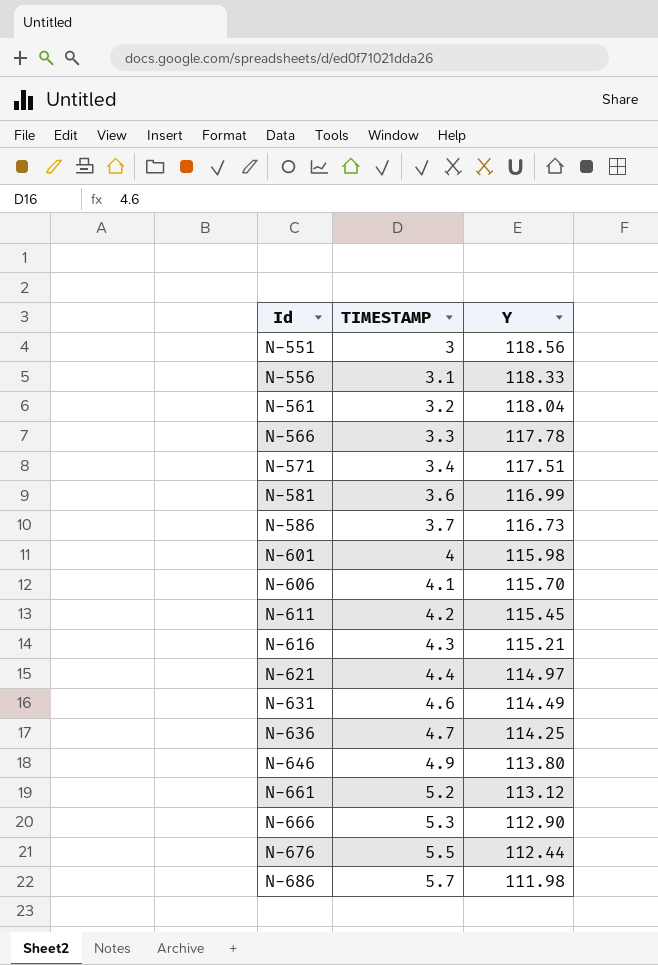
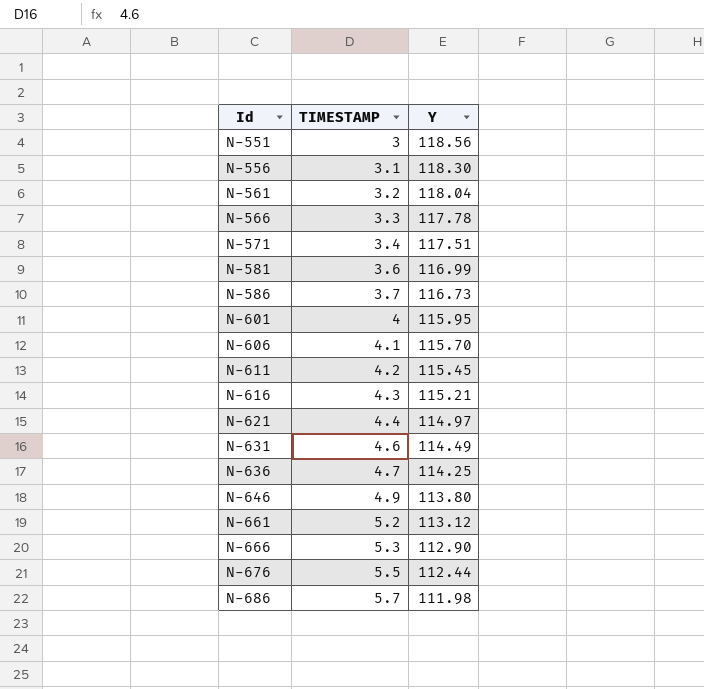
N-556 | Y: 118.33 -> 118.30
N-601 | Y: 115.98 -> 115.95

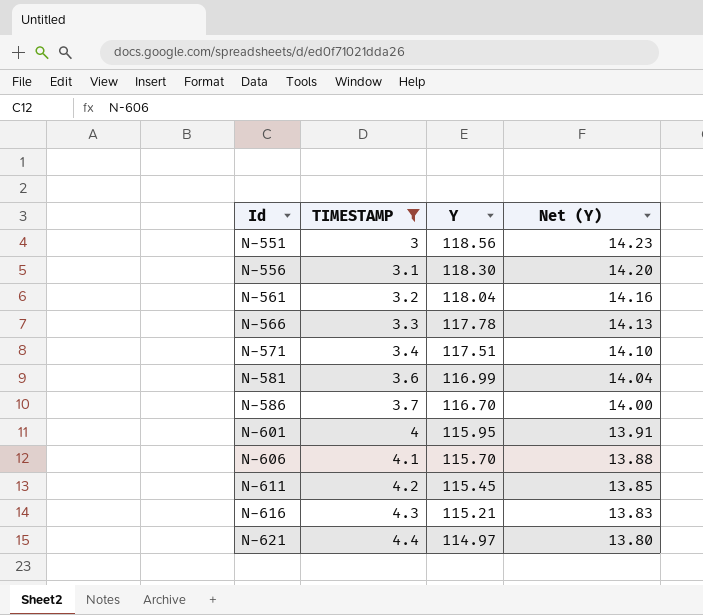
filter: none -> TIMESTAMP <= 4.4
column Net (Y) | formula: none -> [Y] * 0.12
N-586 | Y: 116.73 -> 116.70

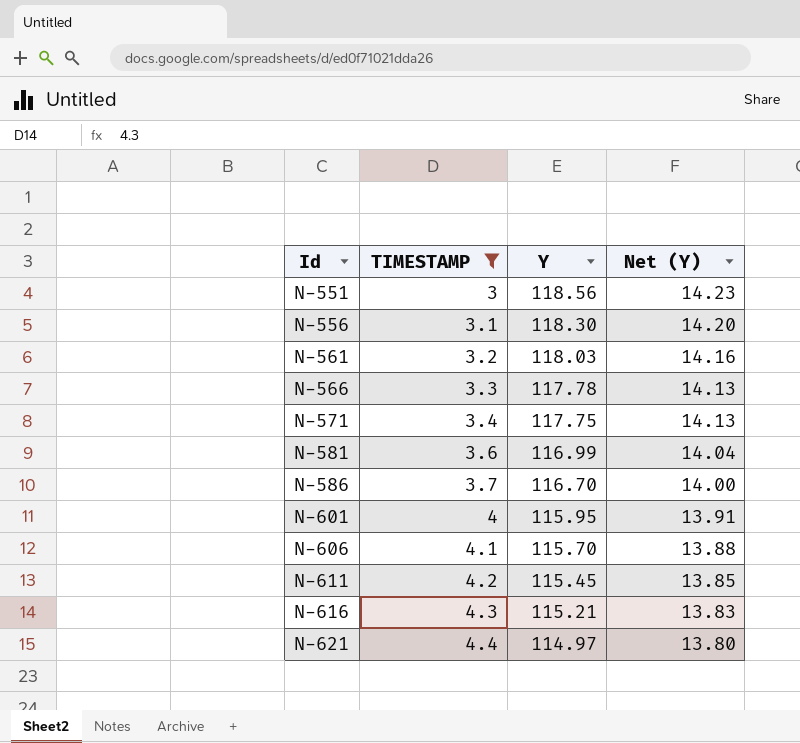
N-561 | Y: 118.04 -> 118.03
N-571 | Y: 117.51 -> 117.75
N-571 | Net (Y): 14.10 -> 14.13

